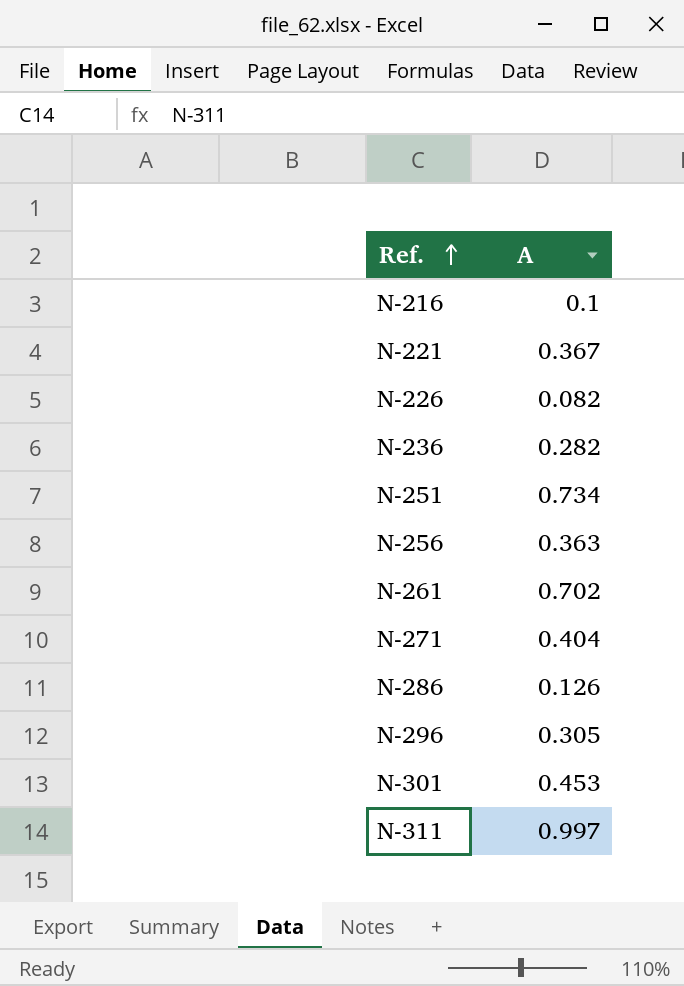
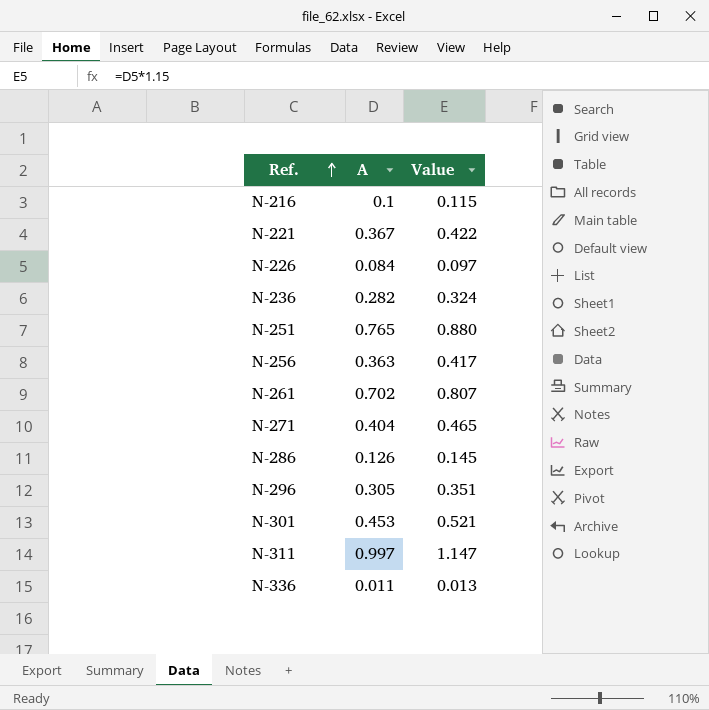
column Value | formula: none -> [A] * 1.15
N-226 | A: 0.082 -> 0.084
N-251 | A: 0.734 -> 0.765
row N-336: none -> 0.011 | 0.013

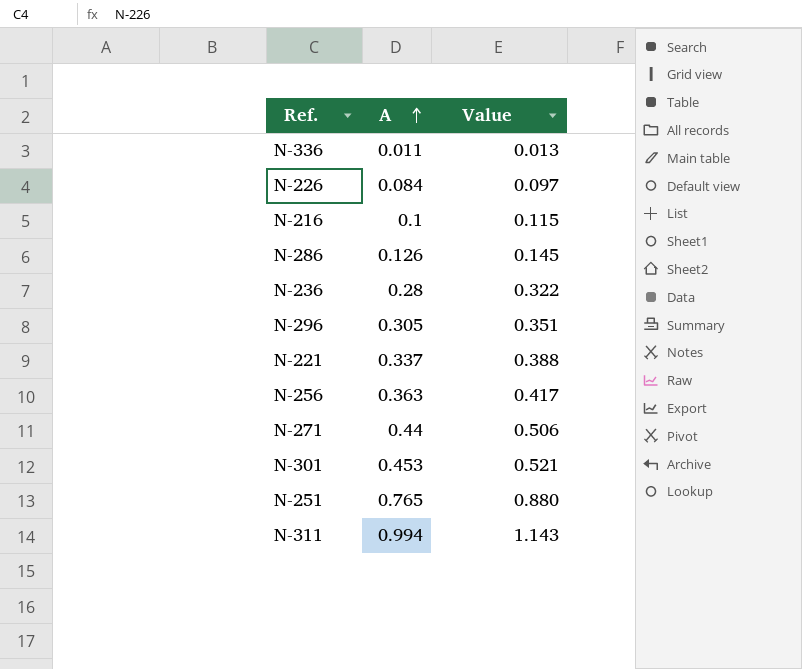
row order: Ref. ascending -> A ascending
row N-261: 0.702 | 0.807 -> none
N-236 | A: 0.282 -> 0.28
N-236 | Value: 0.324 -> 0.322
N-221 | A: 0.367 -> 0.337
N-221 | Value: 0.422 -> 0.388
N-271 | A: 0.404 -> 0.44
N-271 | Value: 0.465 -> 0.506
N-311 | A: 0.997 -> 0.994
N-311 | Value: 1.147 -> 1.143

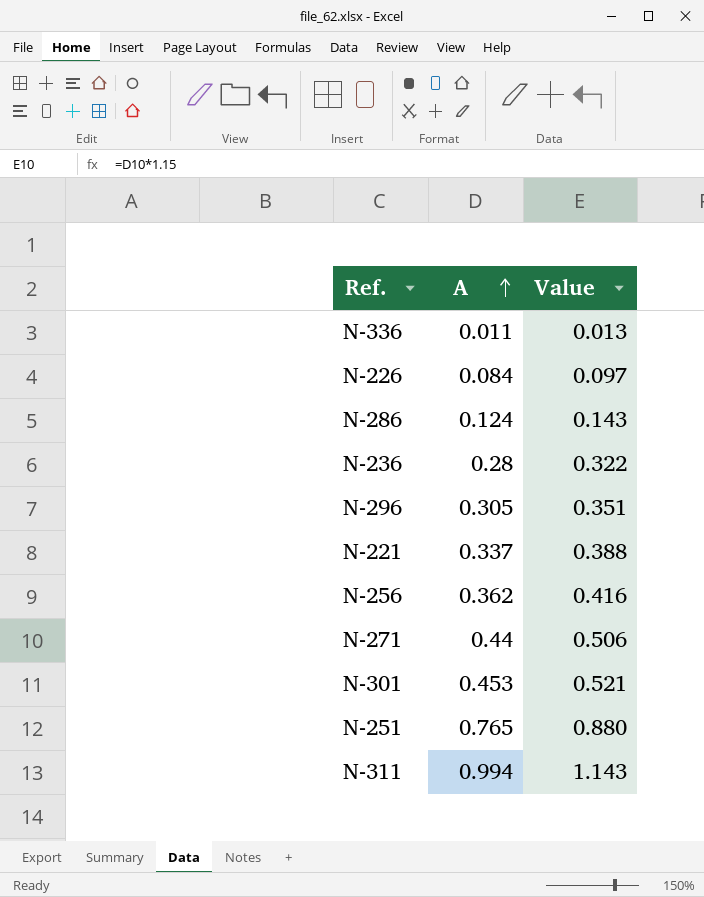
row N-216: 0.1 | 0.115 -> none
N-286 | A: 0.126 -> 0.124
N-286 | Value: 0.145 -> 0.143
N-256 | A: 0.363 -> 0.362
N-256 | Value: 0.417 -> 0.416

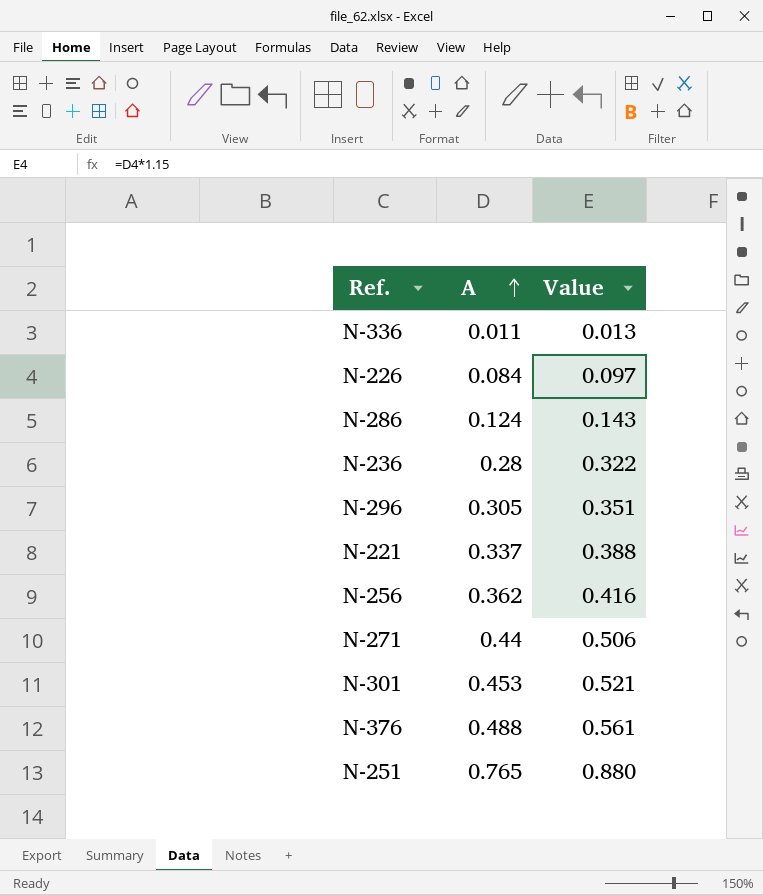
row N-311: 0.994 | 1.143 -> none
row N-376: none -> 0.488 | 0.561

